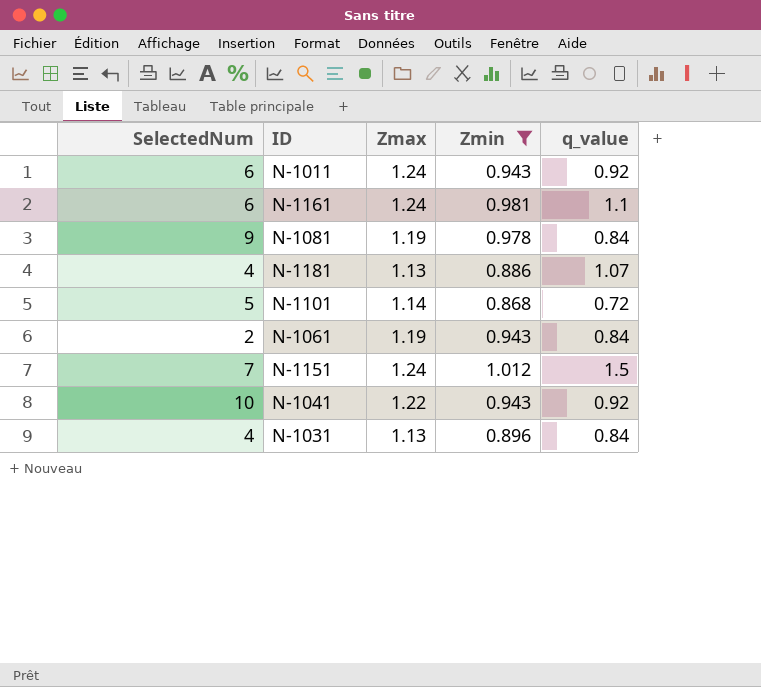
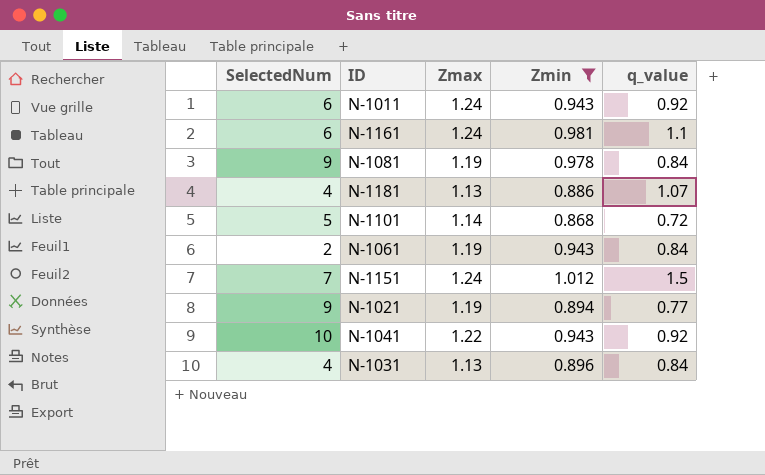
row N-1021: none -> 9 | 1.19 | 0.894 | 0.77

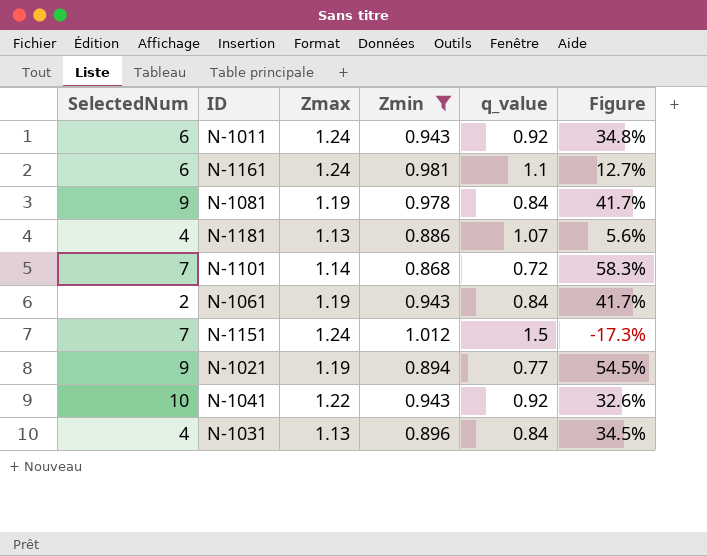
column Figure | formula: none -> ([Zmax] - [q_value]) / [q_value]
N-1101 | SelectedNum: 5 -> 7

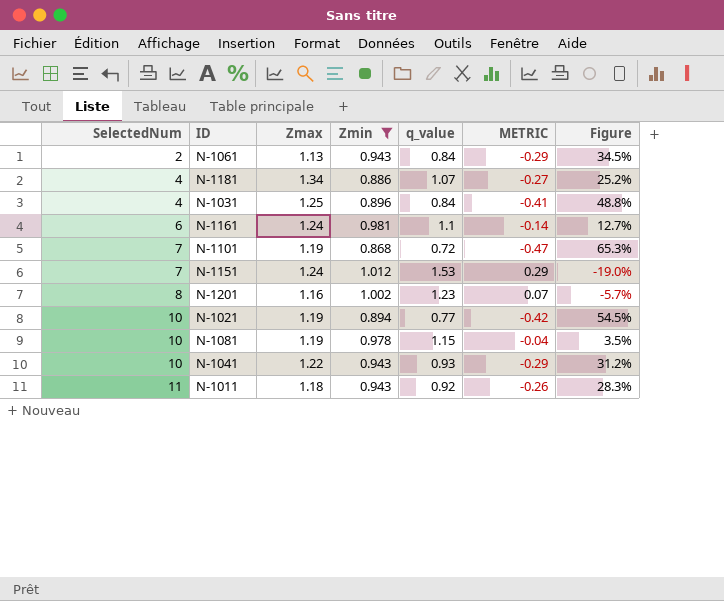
row order: none -> SelectedNum ascending
column METRIC | formula: none -> [q_value] - [Zmax]
N-1061 | Zmax: 1.19 -> 1.13
N-1061 | Figure: 41.7% -> 34.5%
N-1181 | Zmax: 1.13 -> 1.34
N-1181 | Figure: 5.6% -> 25.2%
N-1031 | Zmax: 1.13 -> 1.25
N-1031 | Figure: 34.5% -> 48.8%
N-1101 | Zmax: 1.14 -> 1.19
N-1101 | Figure: 58.3% -> 65.3%
N-1151 | q_value: 1.5 -> 1.53
N-1151 | Figure: -17.3% -> -19.0%
row N-1201: none -> 8 | 1.16 | 1.002 | 1.23 | 0.07 | -5.7%
N-1021 | SelectedNum: 9 -> 10
N-1081 | SelectedNum: 9 -> 10
N-1081 | q_value: 0.84 -> 1.15
N-1081 | Figure: 41.7% -> 3.5%
N-1041 | q_value: 0.92 -> 0.93
N-1041 | Figure: 32.6% -> 31.2%
N-1011 | SelectedNum: 6 -> 11
N-1011 | Zmax: 1.24 -> 1.18
N-1011 | Figure: 34.8% -> 28.3%

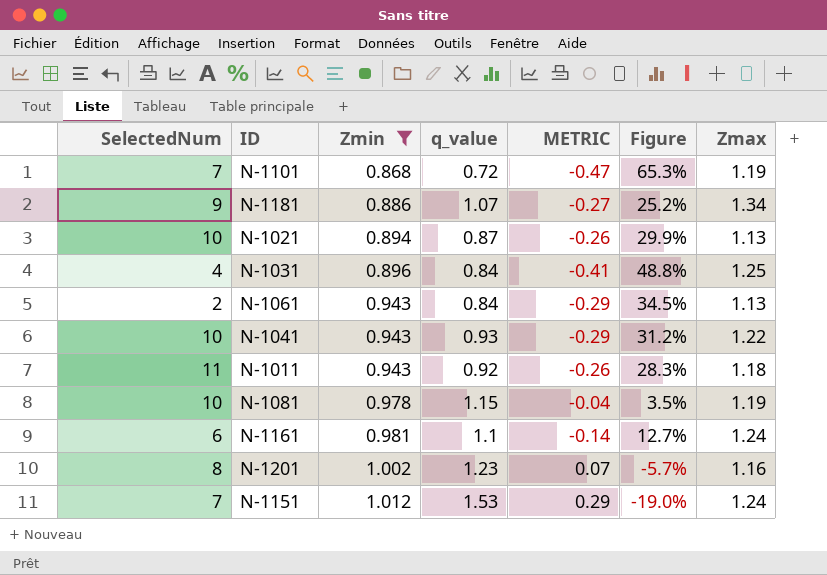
row order: SelectedNum ascending -> Zmin ascending
column Zmax | position: 3 -> 7
N-1181 | SelectedNum: 4 -> 9
N-1021 | q_value: 0.77 -> 0.87
N-1021 | METRIC: -0.42 -> -0.26
N-1021 | Figure: 54.5% -> 29.9%
N-1021 | Zmax: 1.19 -> 1.13

